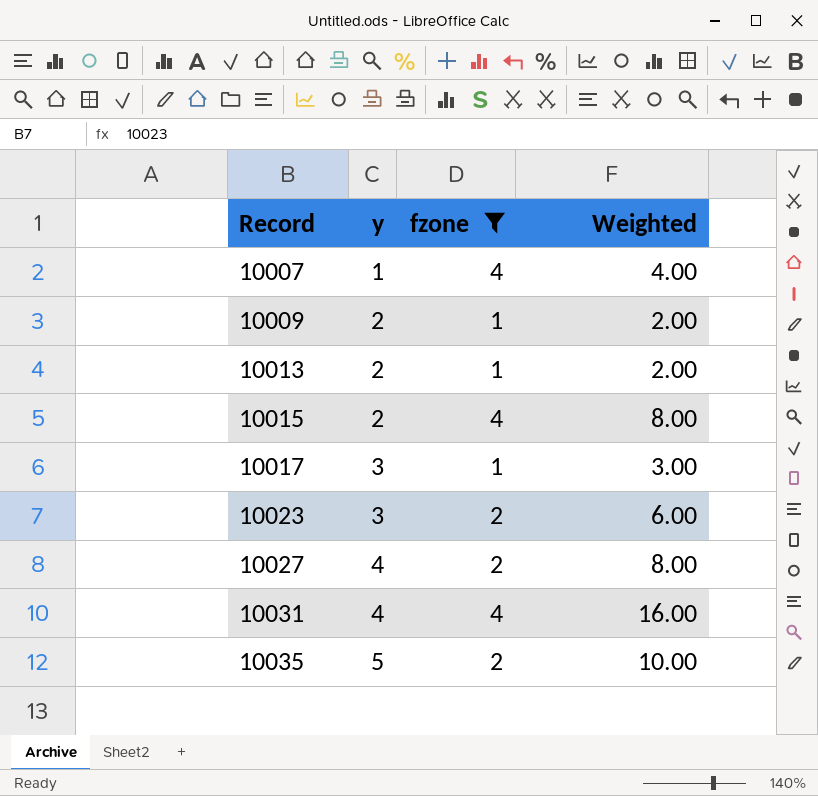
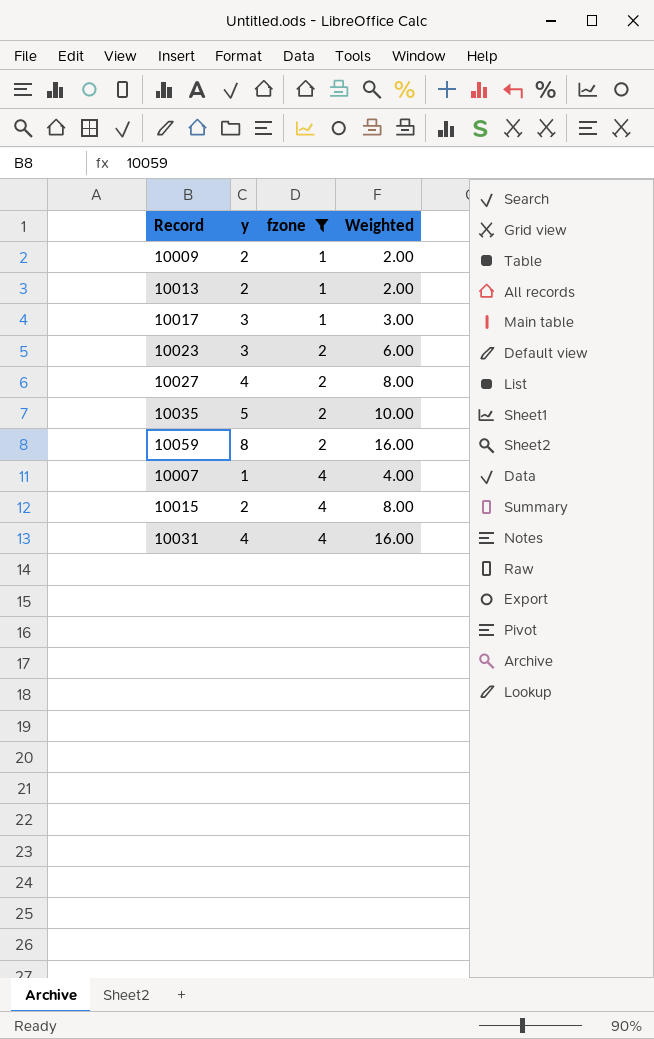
row order: Record ascending -> fzone ascending
row 10059: none -> 8 | 2 | 16.00

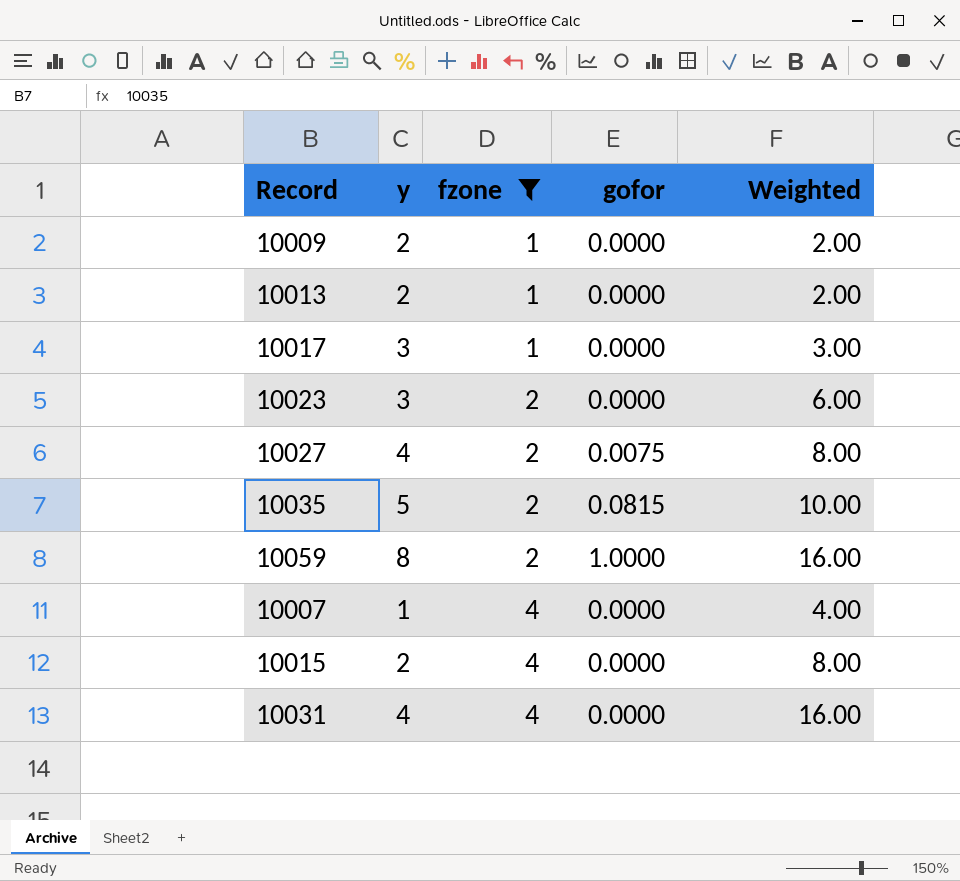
column gofor | position: none -> 4

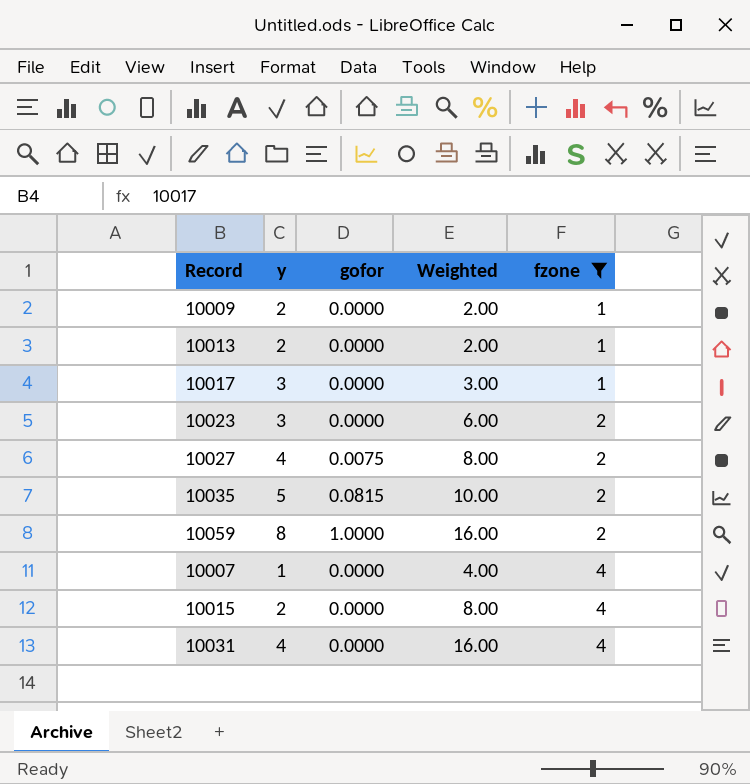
column fzone | position: 3 -> 5

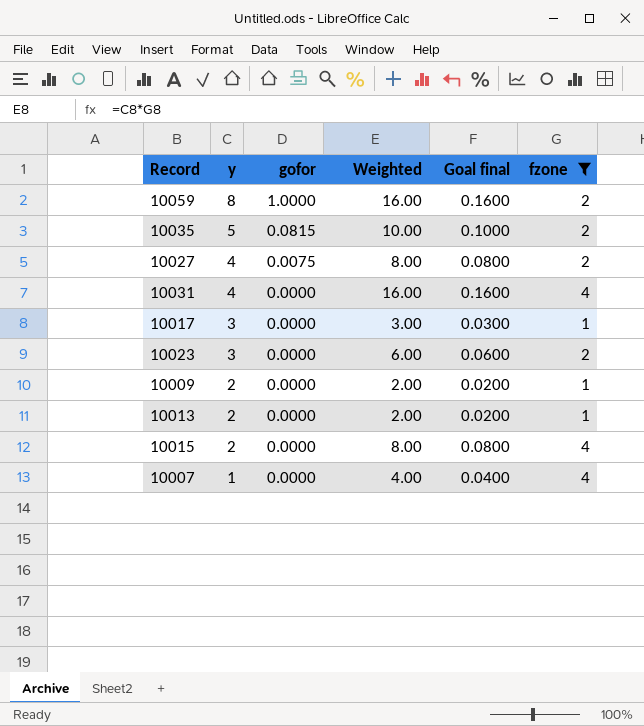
row order: fzone ascending -> y descending
column Goal final | formula: none -> [Weighted] * 0.01

